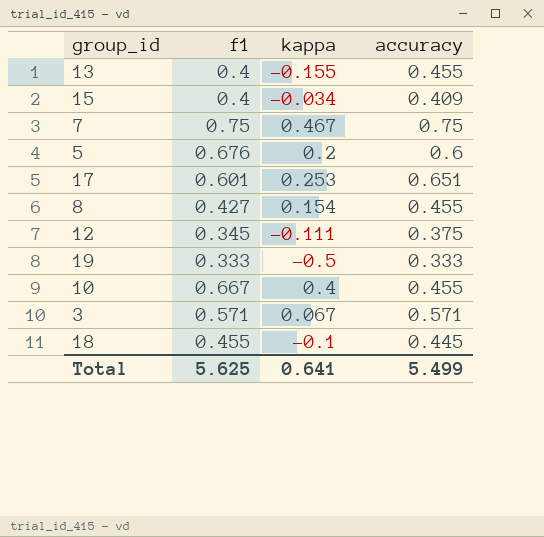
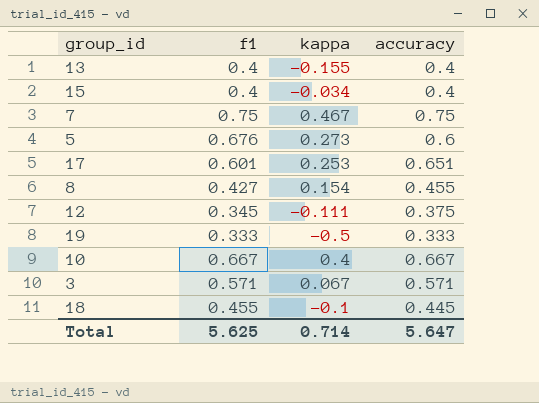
13 | accuracy: 0.455 -> 0.4
15 | accuracy: 0.409 -> 0.4
5 | kappa: 0.2 -> 0.273
10 | accuracy: 0.455 -> 0.667
Total | kappa: 0.641 -> 0.714
Total | accuracy: 5.499 -> 5.647

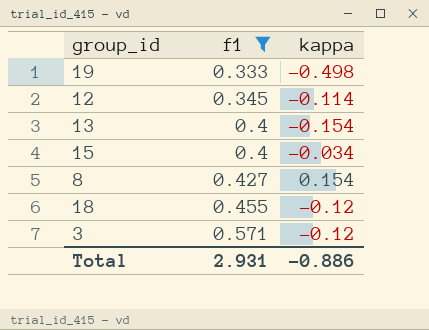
filter: none -> f1 <= 0.571
row order: none -> f1 ascending
column accuracy | position: 4 -> none
19 | kappa: -0.5 -> -0.498
12 | kappa: -0.111 -> -0.114
13 | kappa: -0.155 -> -0.154
18 | kappa: -0.1 -> -0.12
3 | kappa: 0.067 -> -0.12
Total | f1: 5.625 -> 2.931
Total | kappa: 0.714 -> -0.886

